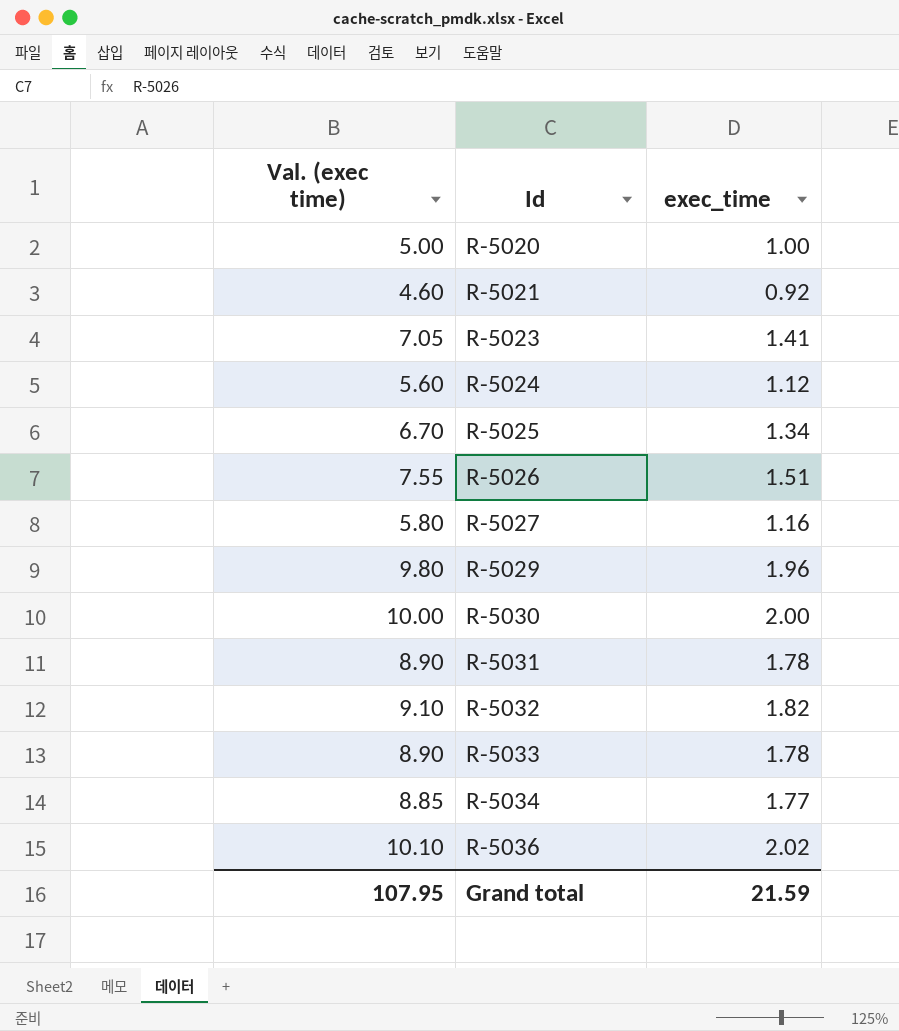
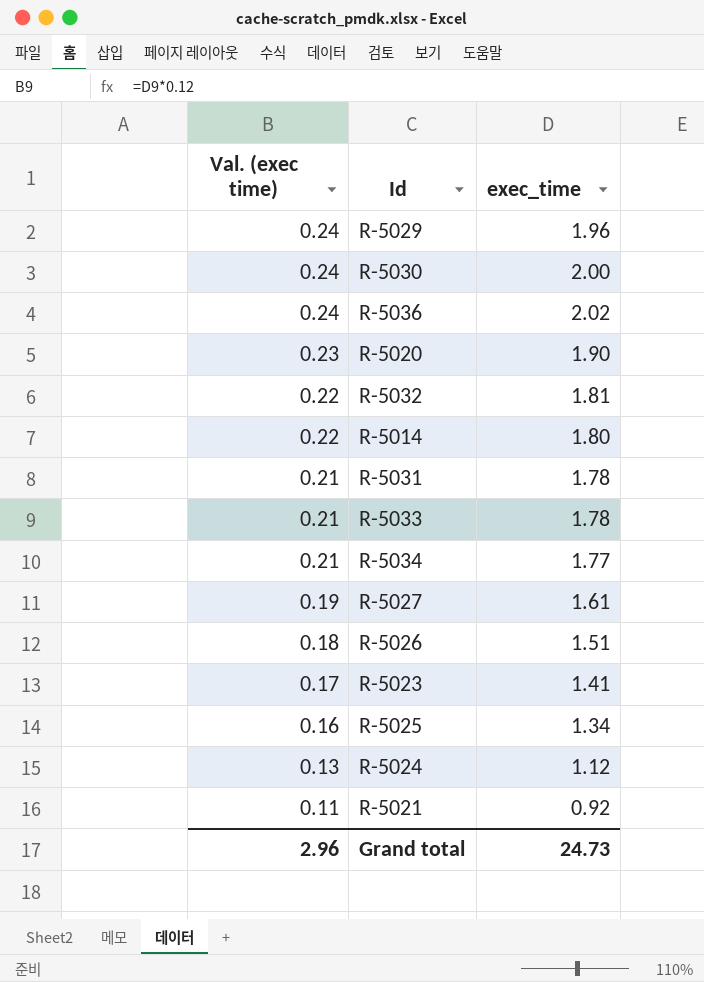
row order: Id ascending -> Val. (exec time) descending
column Val. (exec time) | formula: [exec_time] * 5 -> [exec_time] * 0.12
R-5020 | exec_time: 1.00 -> 1.90
R-5032 | exec_time: 1.82 -> 1.81
row R-5014: none -> 0.22 | 1.80
R-5027 | exec_time: 1.16 -> 1.61
Grand total | Val. (exec time): 107.95 -> 2.96
Grand total | exec_time: 21.59 -> 24.73

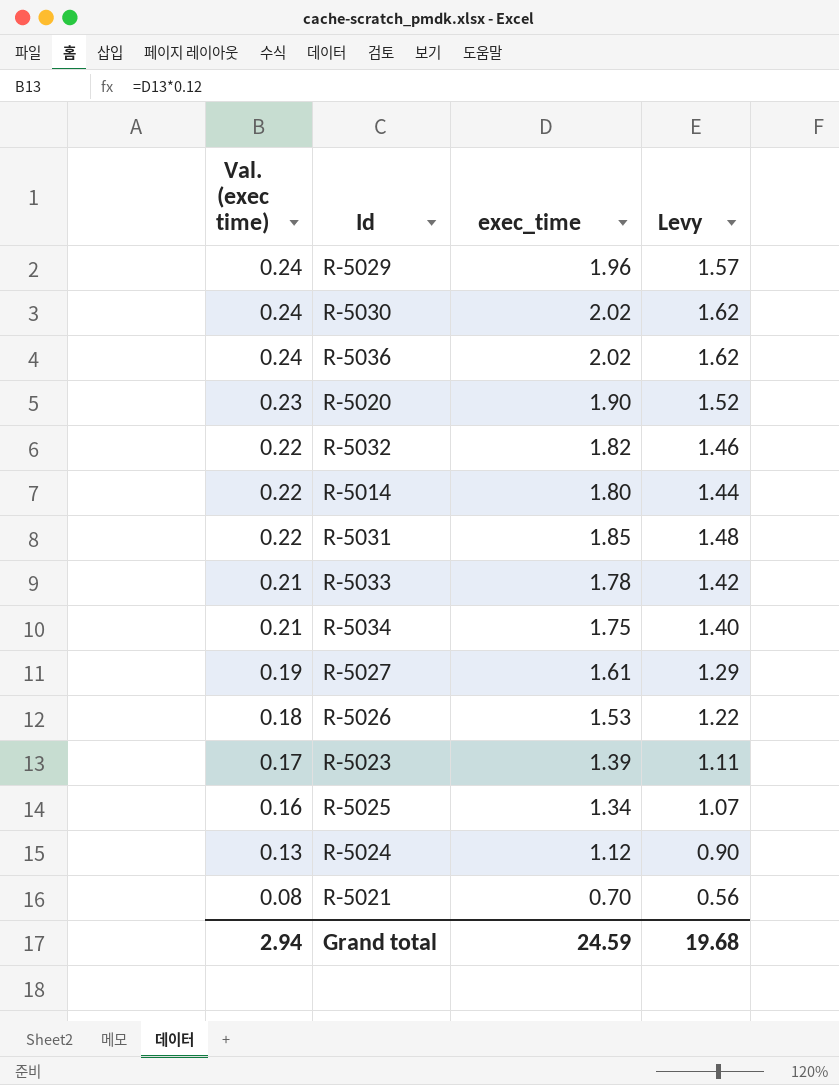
column Levy | formula: none -> [exec_time] * 0.8
R-5030 | exec_time: 2.00 -> 2.02
R-5032 | exec_time: 1.81 -> 1.82
R-5031 | Val. (exec time): 0.21 -> 0.22
R-5031 | exec_time: 1.78 -> 1.85
R-5034 | exec_time: 1.77 -> 1.75
R-5026 | exec_time: 1.51 -> 1.53
R-5023 | exec_time: 1.41 -> 1.39
R-5021 | Val. (exec time): 0.11 -> 0.08
R-5021 | exec_time: 0.92 -> 0.70
Grand total | Val. (exec time): 2.96 -> 2.94
Grand total | exec_time: 24.73 -> 24.59

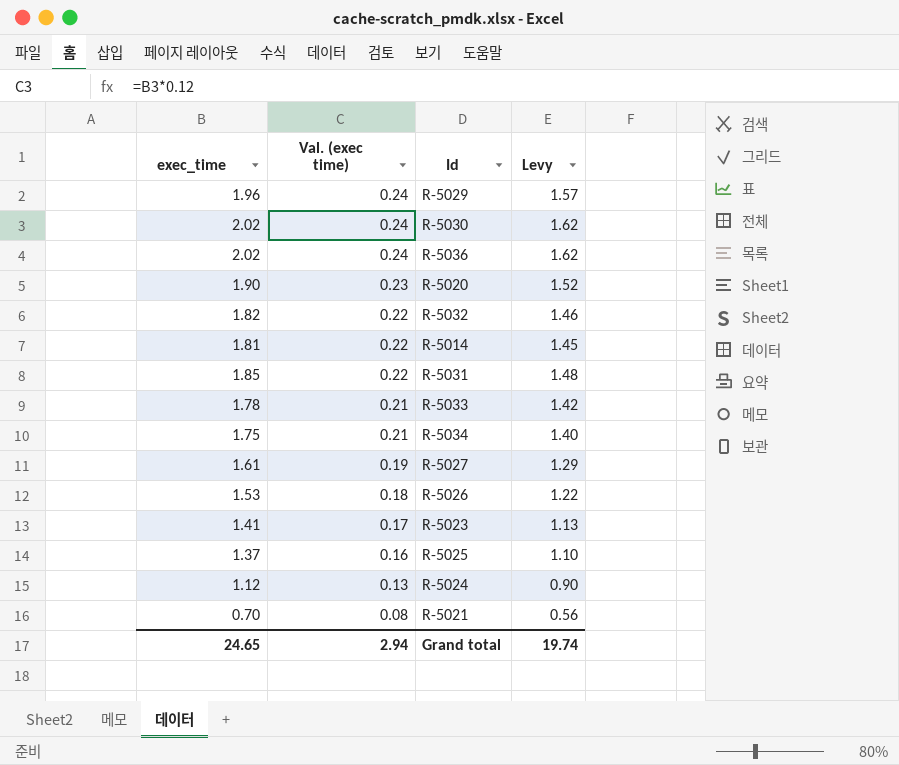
column exec_time | position: 3 -> 1
R-5014 | exec_time: 1.80 -> 1.81
R-5014 | Levy: 1.44 -> 1.45
R-5023 | exec_time: 1.39 -> 1.41
R-5023 | Levy: 1.11 -> 1.13
R-5025 | exec_time: 1.34 -> 1.37
R-5025 | Levy: 1.07 -> 1.10
Grand total | exec_time: 24.59 -> 24.65
Grand total | Levy: 19.68 -> 19.74

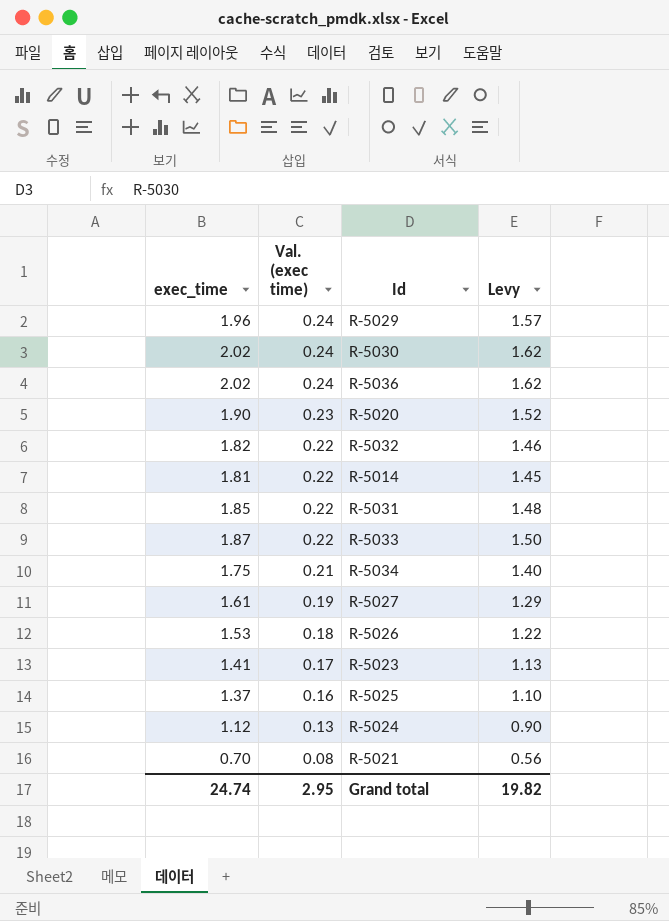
R-5033 | exec_time: 1.78 -> 1.87
R-5033 | Val. (exec time): 0.21 -> 0.22
R-5033 | Levy: 1.42 -> 1.50
Grand total | exec_time: 24.65 -> 24.74
Grand total | Val. (exec time): 2.94 -> 2.95
Grand total | Levy: 19.74 -> 19.82

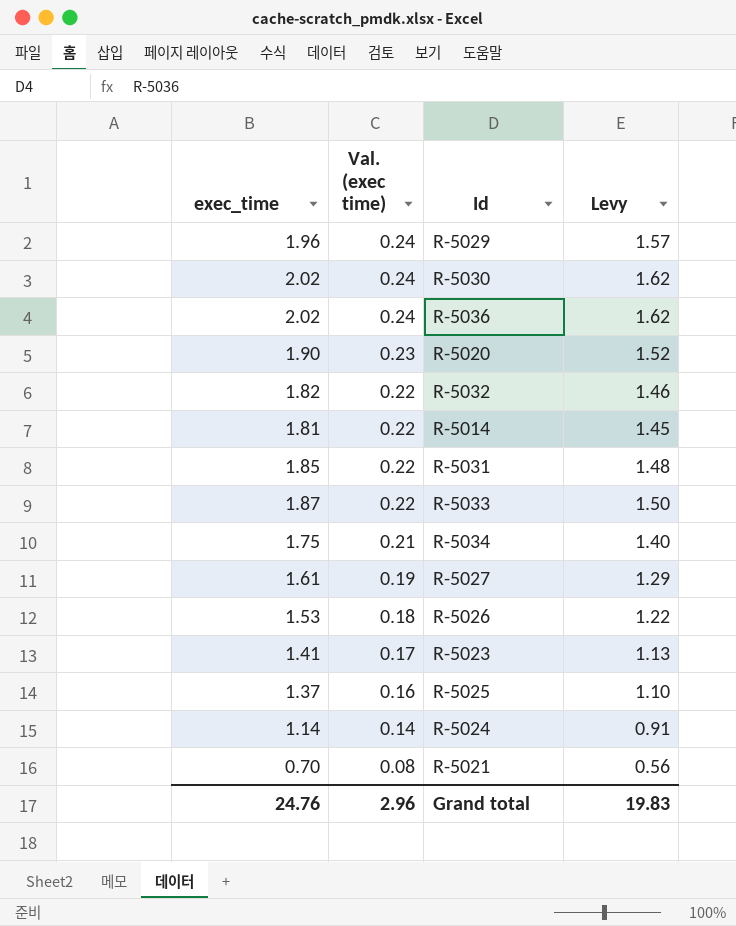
R-5024 | exec_time: 1.12 -> 1.14
R-5024 | Val. (exec time): 0.13 -> 0.14
R-5024 | Levy: 0.90 -> 0.91
Grand total | exec_time: 24.74 -> 24.76
Grand total | Val. (exec time): 2.95 -> 2.96
Grand total | Levy: 19.82 -> 19.83

